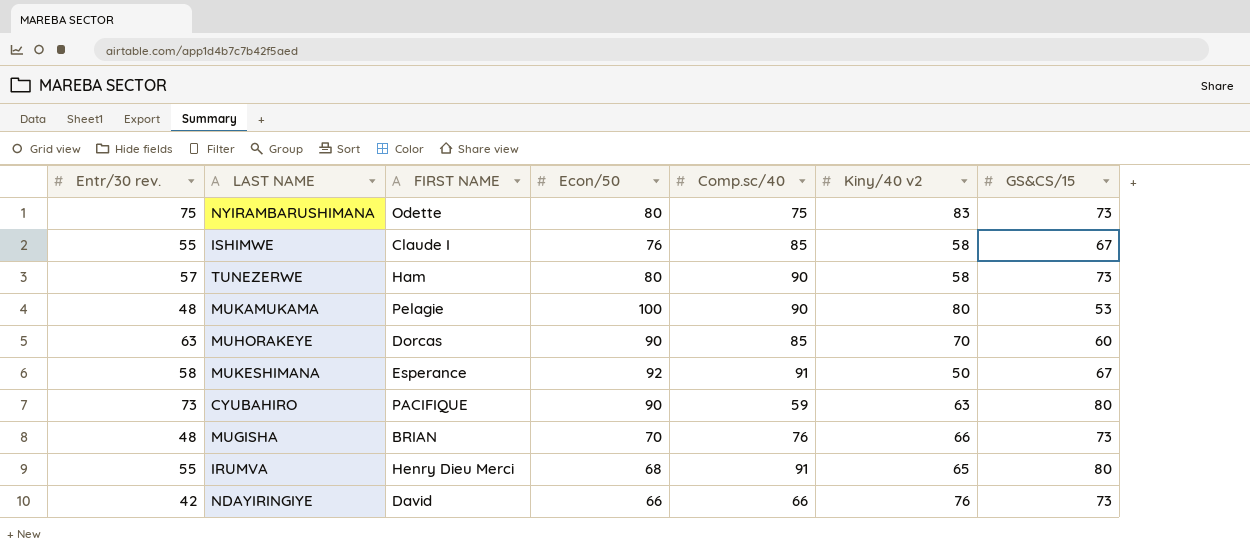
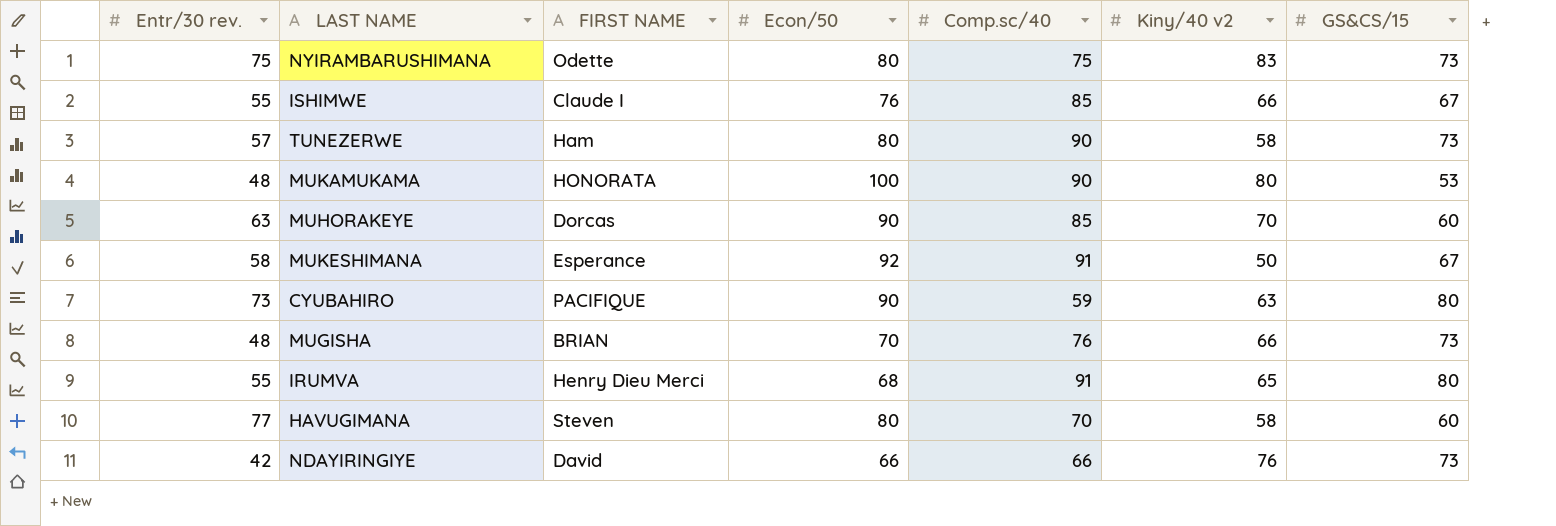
ISHIMWE | Kiny/40 v2: 58 -> 66
MUKAMUKAMA | FIRST NAME: Pelagie -> HONORATA
row HAVUGIMANA: none -> 77 | Steven | 80 | 70 | 58 | 60

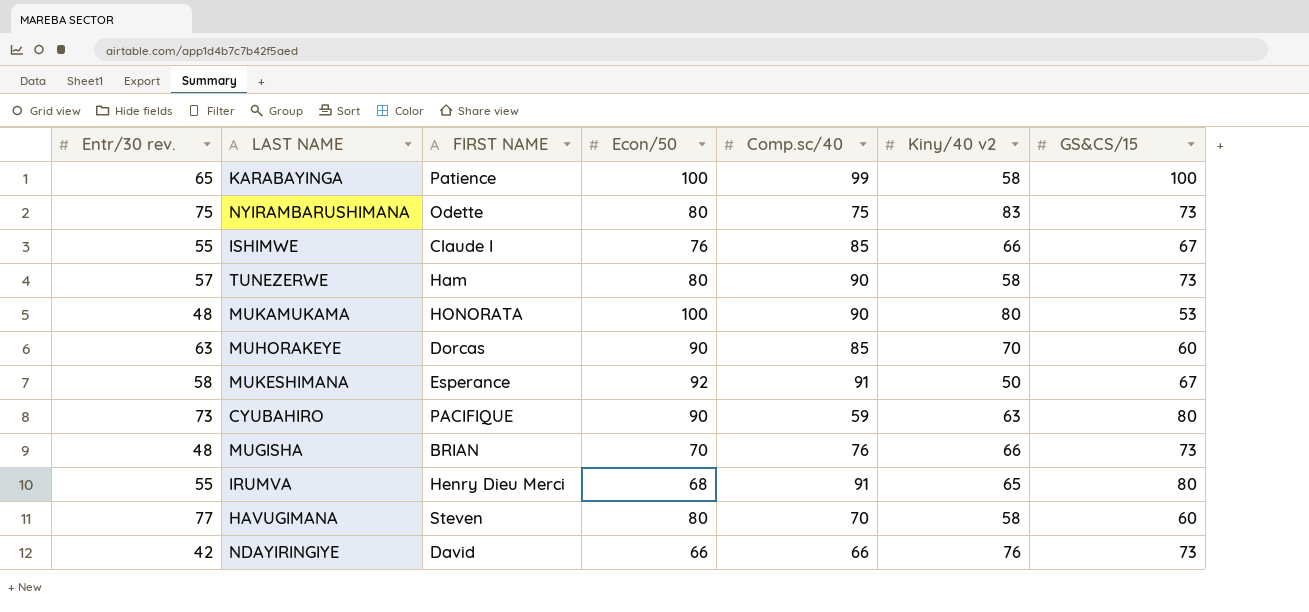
row KARABAYINGA: none -> 65 | Patience | 100 | 99 | 58 | 100

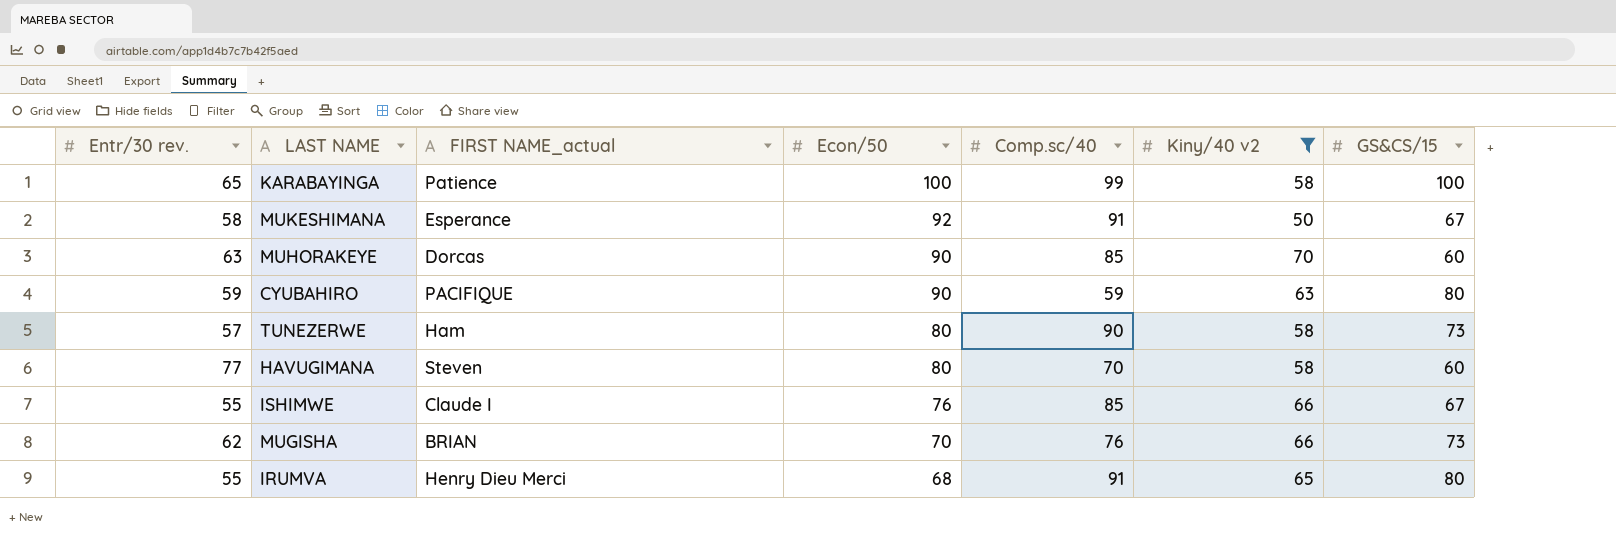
filter: none -> Kiny/40 v2 <= 70
row order: none -> Econ/50 descending
column name: FIRST NAME -> FIRST NAME_actual
CYUBAHIRO | Entr/30 rev.: 73 -> 59
MUGISHA | Entr/30 rev.: 48 -> 62

